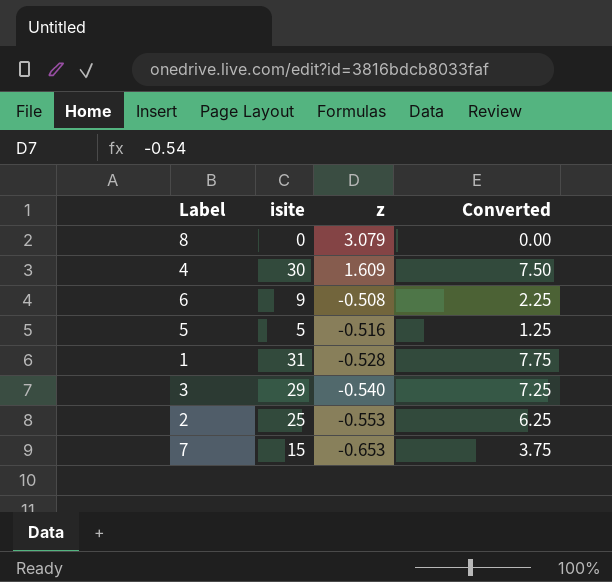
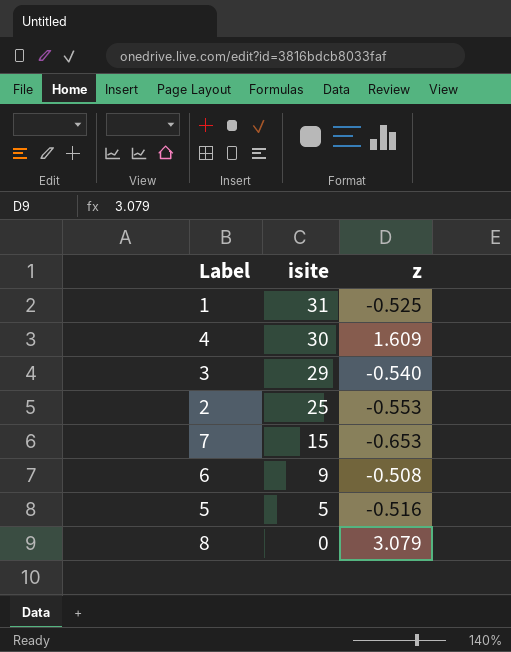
row order: z descending -> isite descending
column Converted | formula: [isite] * 0.25 -> none
1 | z: -0.528 -> -0.525

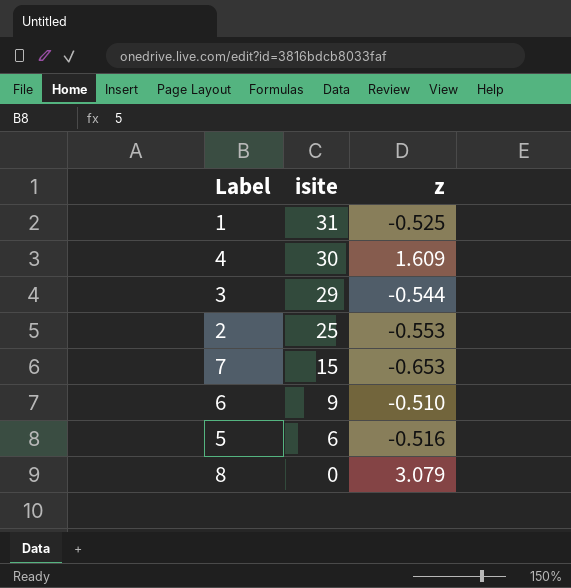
3 | z: -0.540 -> -0.544
6 | z: -0.508 -> -0.510
5 | isite: 5 -> 6

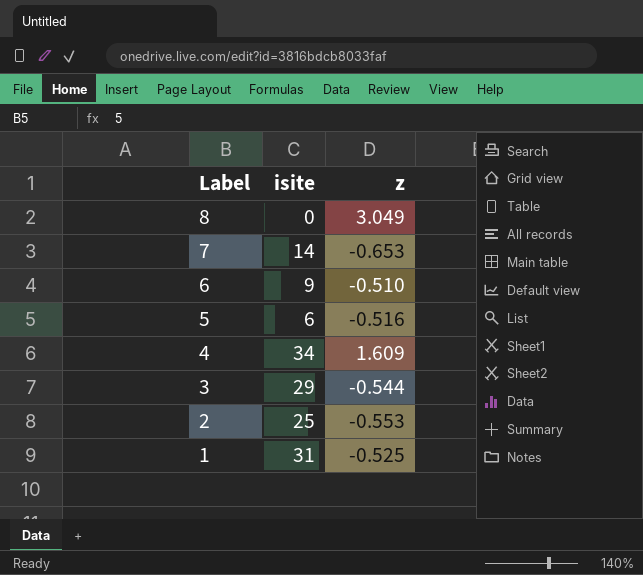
row order: isite descending -> Label descending
8 | z: 3.079 -> 3.049
7 | isite: 15 -> 14
4 | isite: 30 -> 34

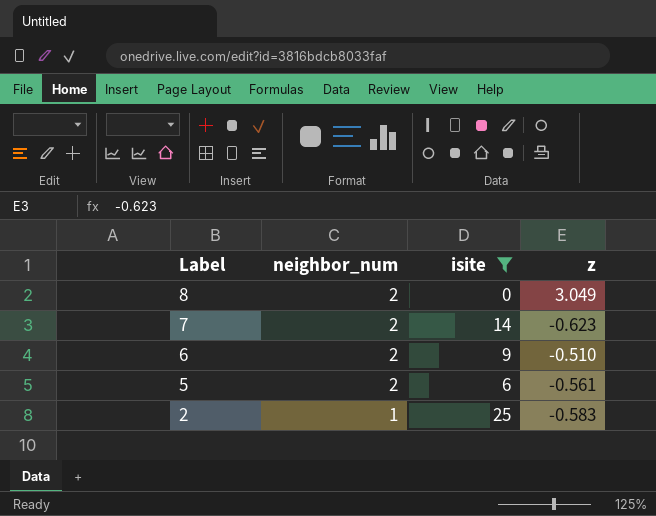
filter: none -> isite <= 25
column neighbor_num | position: none -> 2
7 | z: -0.653 -> -0.623
5 | z: -0.516 -> -0.561
2 | z: -0.553 -> -0.583

